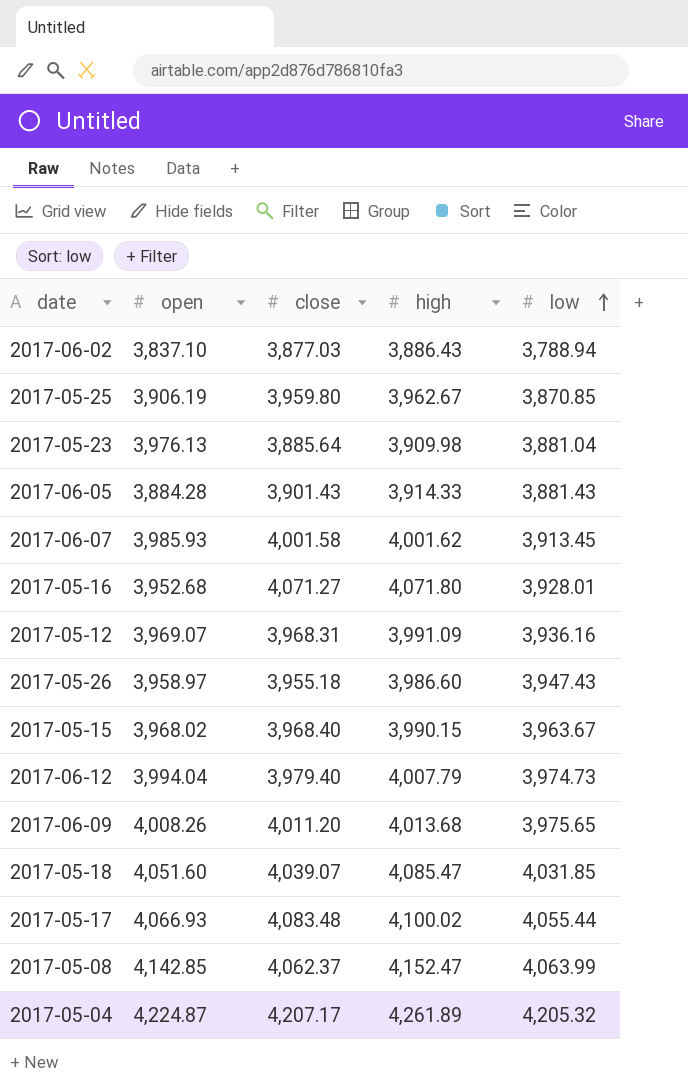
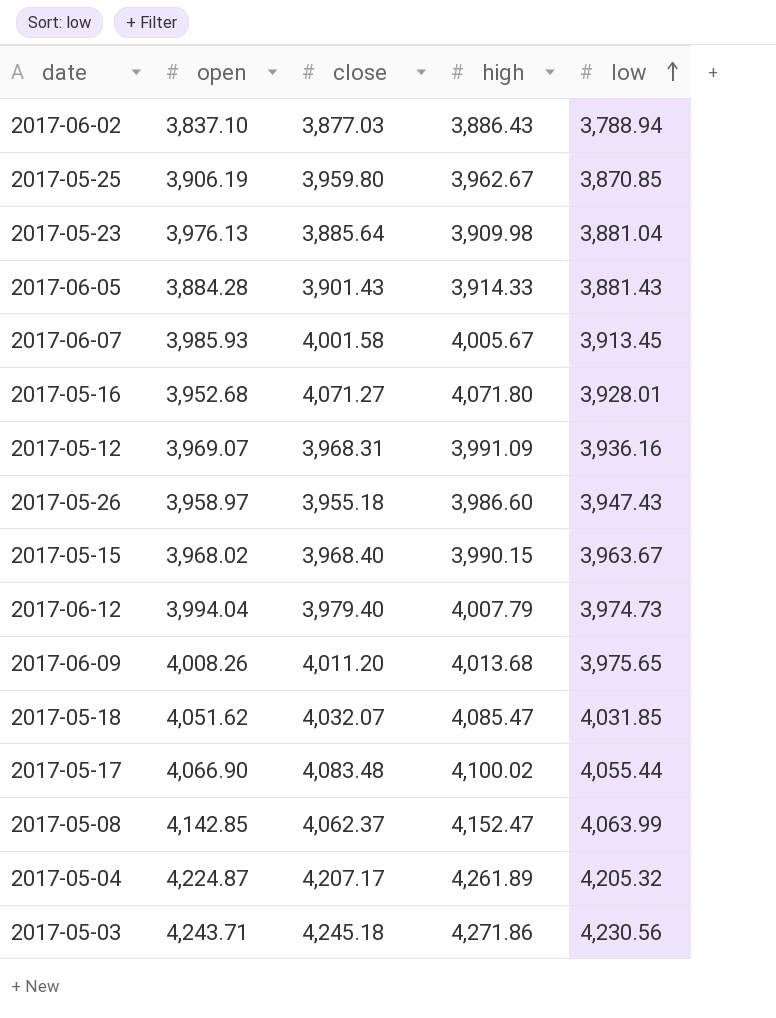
2017-06-07 | high: 4,001.62 -> 4,005.67
2017-05-18 | open: 4,051.60 -> 4,051.62
2017-05-18 | close: 4,039.07 -> 4,032.07
2017-05-17 | open: 4,066.93 -> 4,066.90
row 2017-05-03: none -> 4,243.71 | 4,245.18 | 4,271.86 | 4,230.56

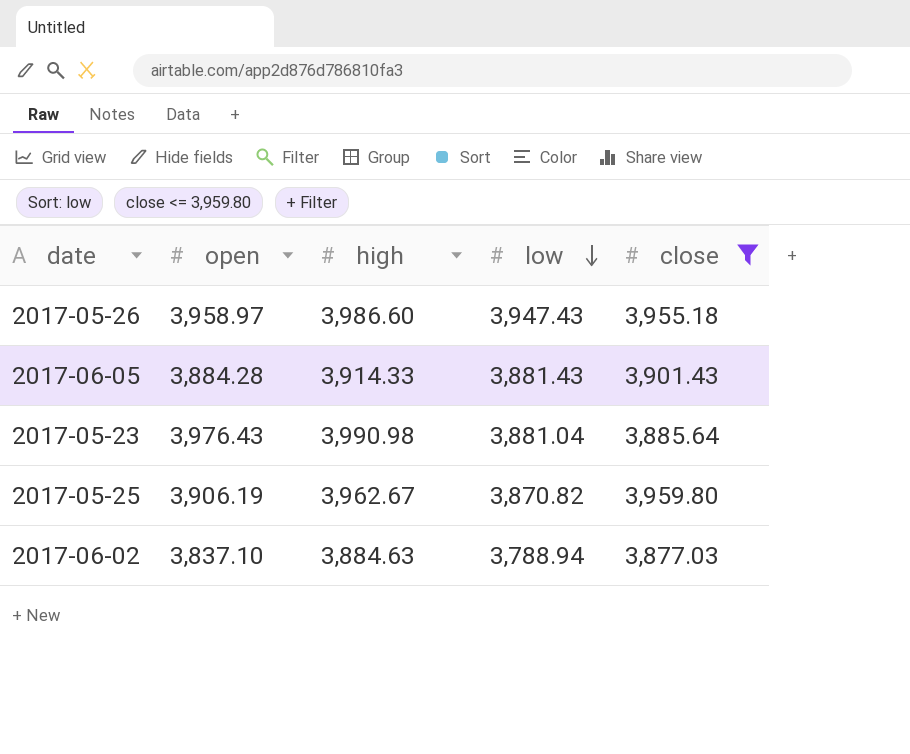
filter: none -> close <= 3,959.80
row order: low ascending -> low descending
column close | position: 3 -> 5
2017-05-23 | open: 3,976.13 -> 3,976.43
2017-05-23 | high: 3,909.98 -> 3,990.98
2017-05-25 | low: 3,870.85 -> 3,870.82
2017-06-02 | high: 3,886.43 -> 3,884.63

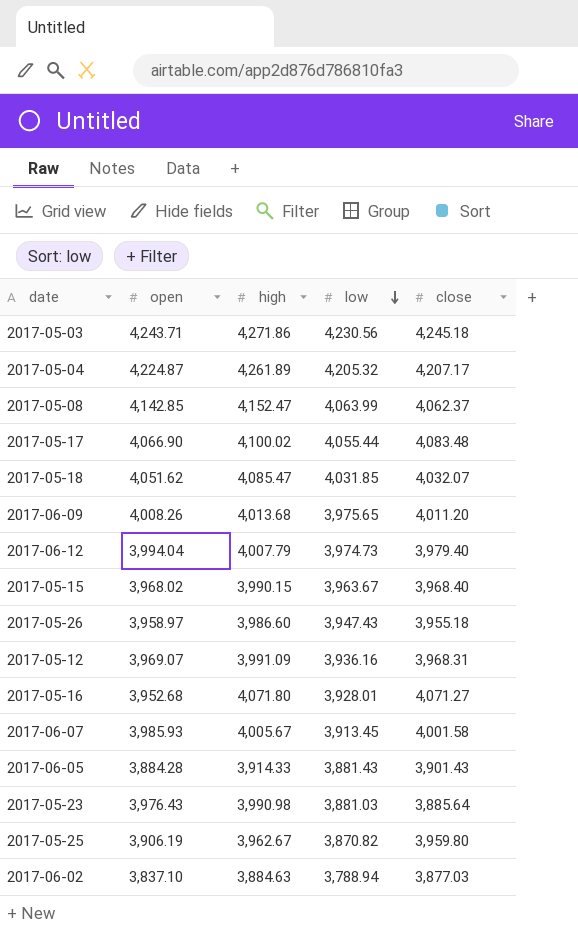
filter: close <= 3,959.80 -> none
2017-05-23 | low: 3,881.04 -> 3,881.03

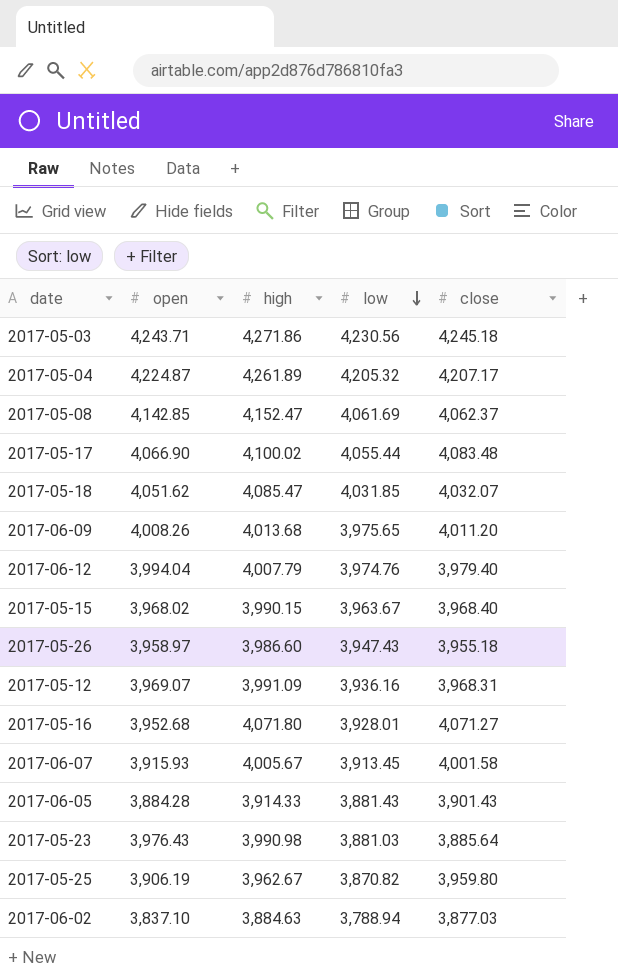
2017-05-08 | low: 4,063.99 -> 4,061.69
2017-06-12 | low: 3,974.73 -> 3,974.76
2017-06-07 | open: 3,985.93 -> 3,915.93

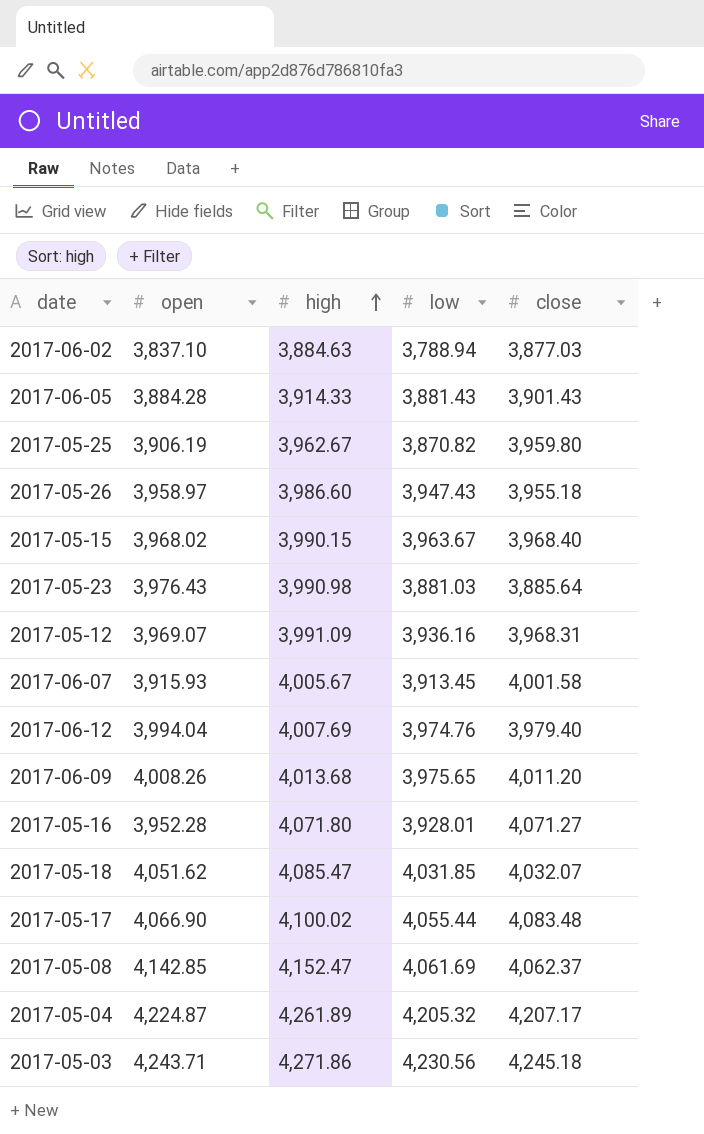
row order: low descending -> high ascending
2017-06-12 | high: 4,007.79 -> 4,007.69
2017-05-16 | open: 3,952.68 -> 3,952.28

